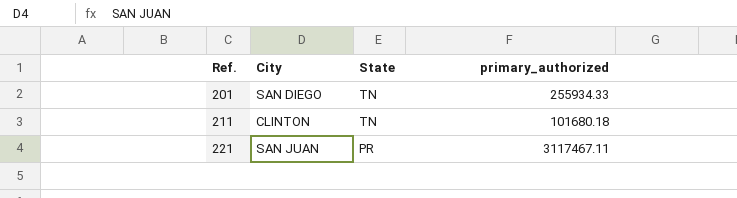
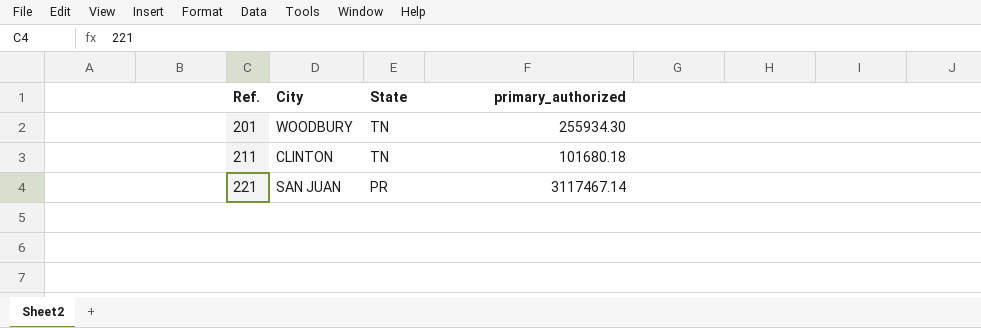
201 | City: SAN DIEGO -> WOODBURY
201 | primary_authorized: 255934.33 -> 255934.30
221 | primary_authorized: 3117467.11 -> 3117467.14

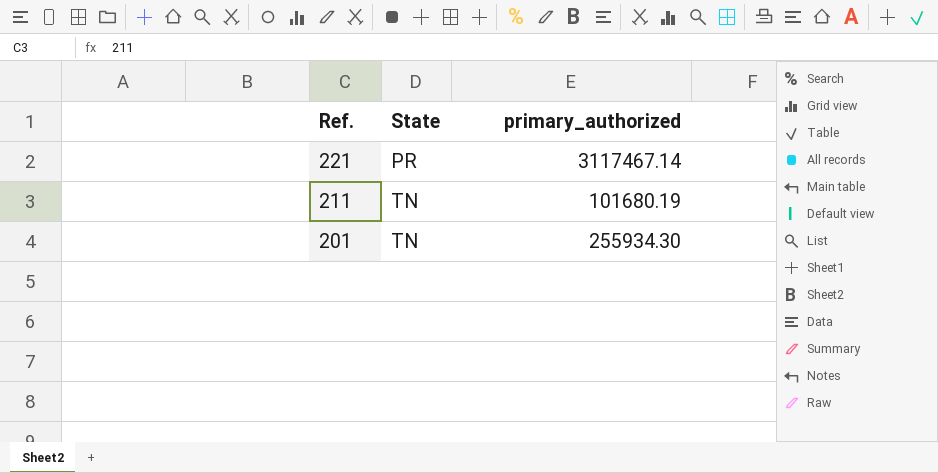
row order: Ref. ascending -> Ref. descending
column City | position: 2 -> none
211 | primary_authorized: 101680.18 -> 101680.19

